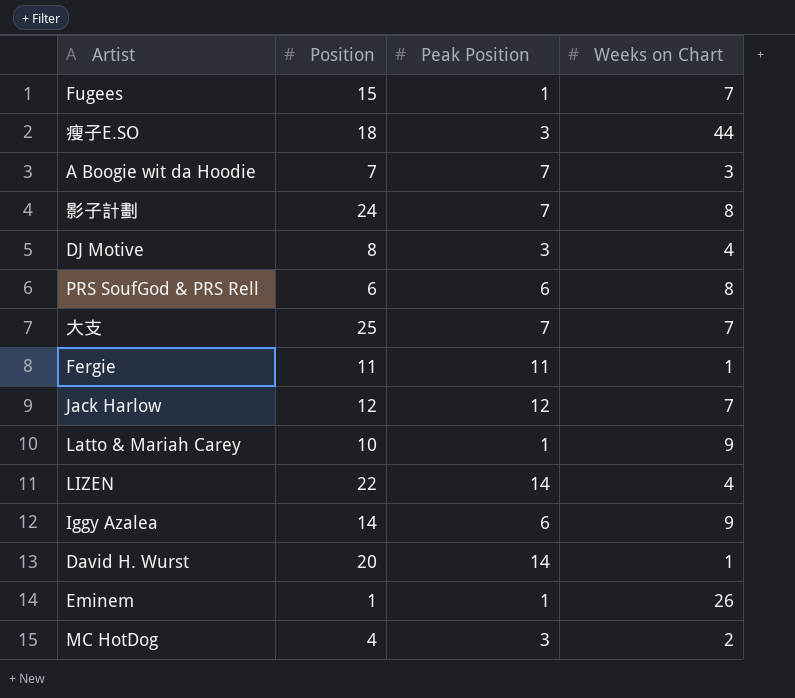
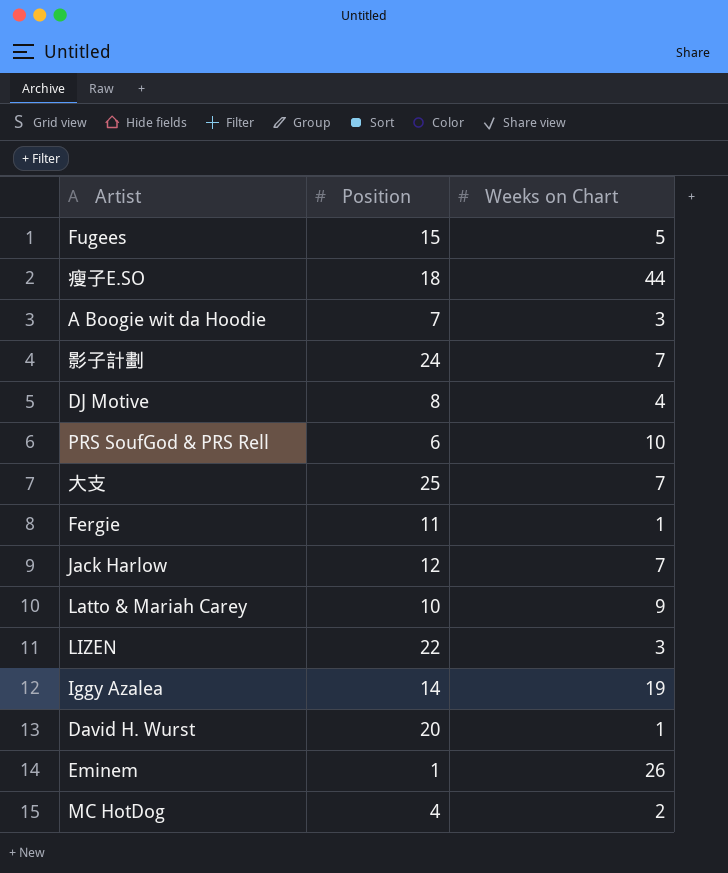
column Peak Position | position: 3 -> none
Fugees | Weeks on Chart: 7 -> 5
影子計劃 | Weeks on Chart: 8 -> 7
PRS SoufGod & PRS Rell | Weeks on Chart: 8 -> 10
LIZEN | Weeks on Chart: 4 -> 3
Iggy Azalea | Weeks on Chart: 9 -> 19

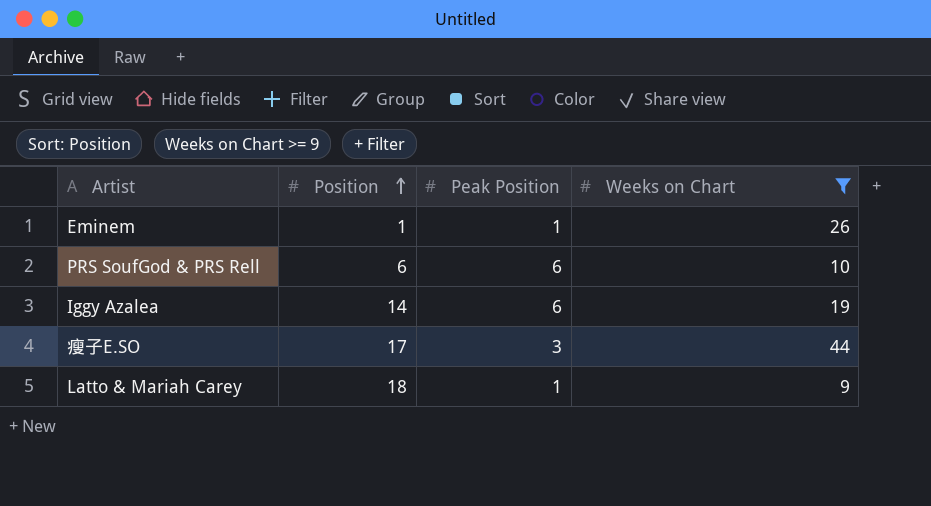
filter: none -> Weeks on Chart >= 9
row order: none -> Position ascending
column Peak Position | position: none -> 3
瘦子E.SO | Position: 18 -> 17
Latto & Mariah Carey | Position: 10 -> 18

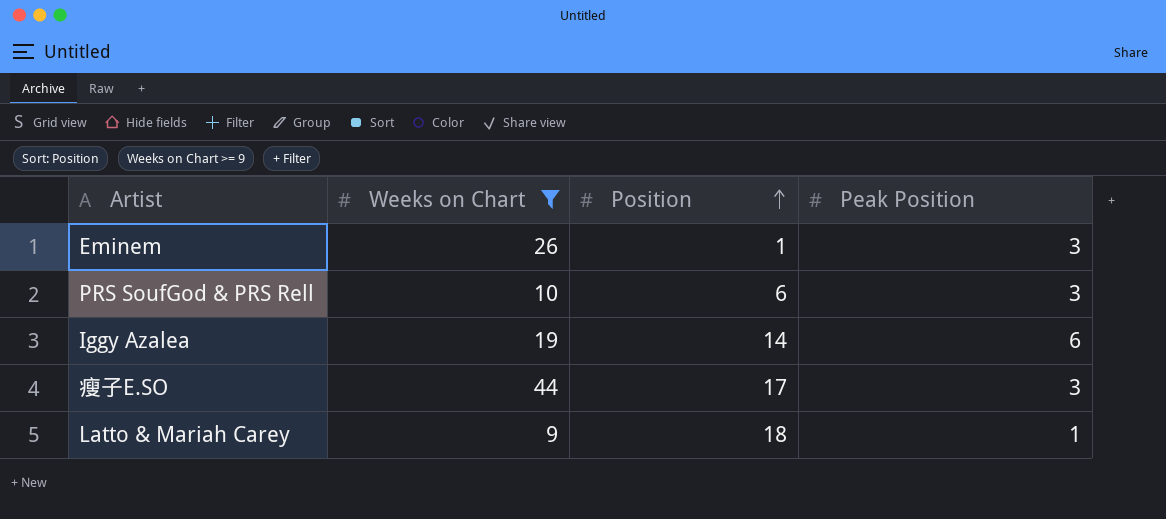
column Weeks on Chart | position: 4 -> 2
Eminem | Peak Position: 1 -> 3
PRS SoufGod & PRS Rell | Peak Position: 6 -> 3

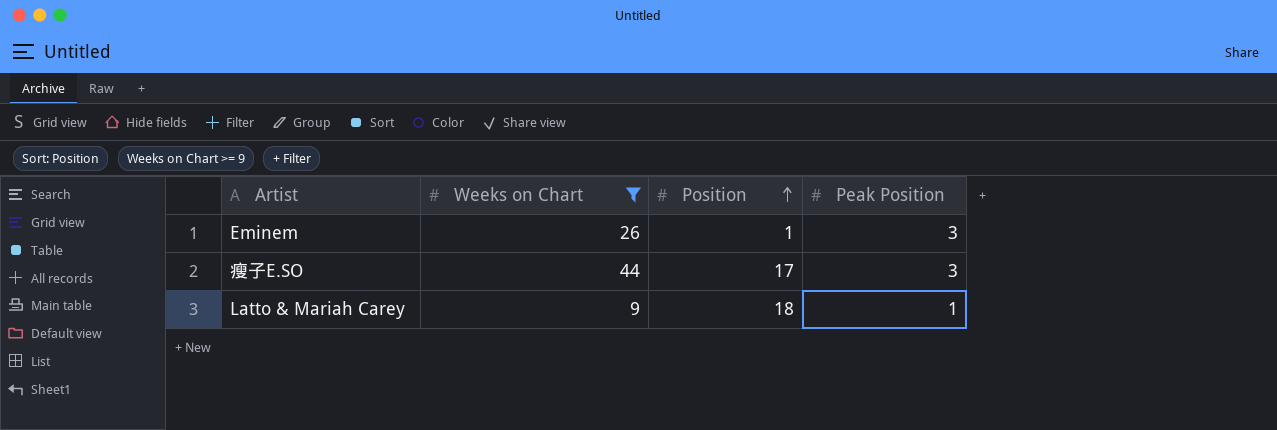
row PRS SoufGod & PRS Rell: 10 | 6 | 3 -> none
row Iggy Azalea: 19 | 14 | 6 -> none

